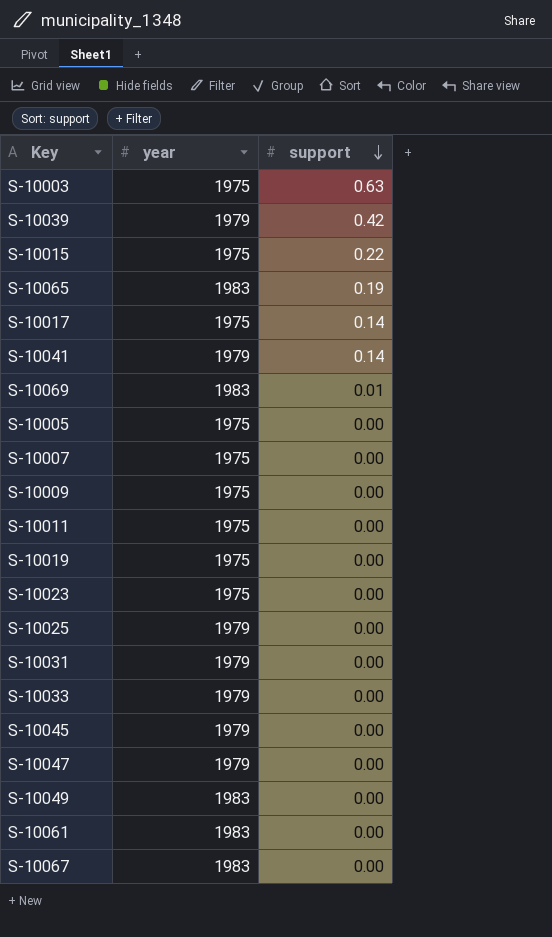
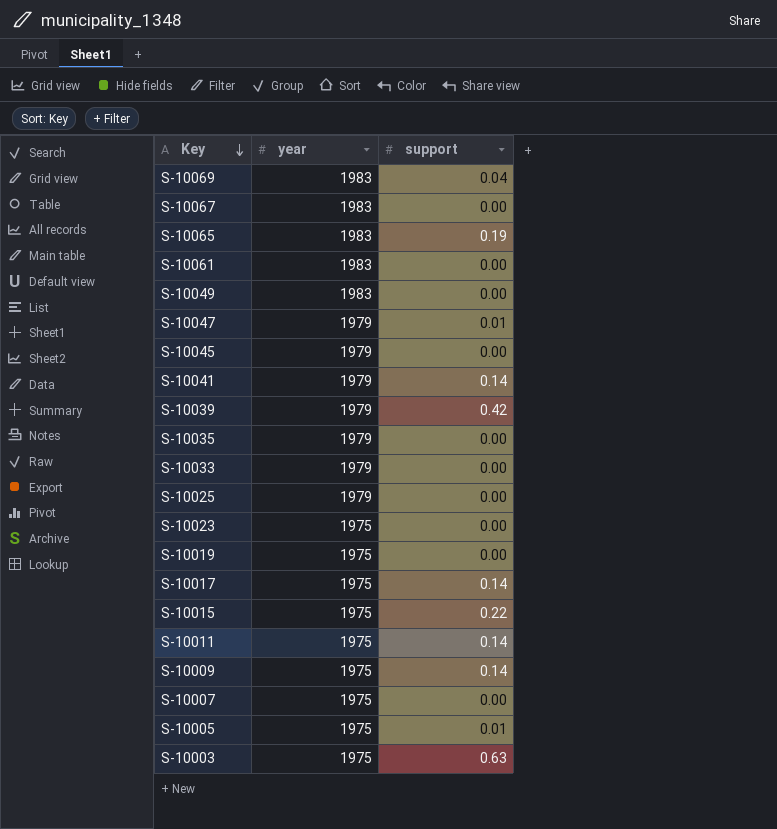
row order: support descending -> Key descending
row S-10031: 1979 | 0.00 -> none
S-10069 | support: 0.01 -> 0.04
S-10047 | support: 0.00 -> 0.01
row S-10035: none -> 1979 | 0.00
S-10011 | support: 0.00 -> 0.14
S-10009 | support: 0.00 -> 0.14
S-10005 | support: 0.00 -> 0.01

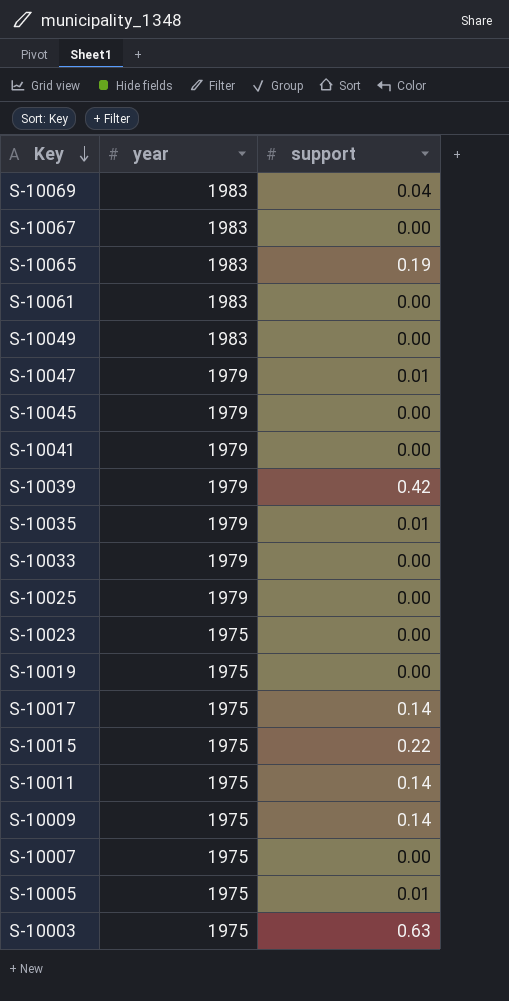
S-10041 | support: 0.14 -> 0.00
S-10035 | support: 0.00 -> 0.01

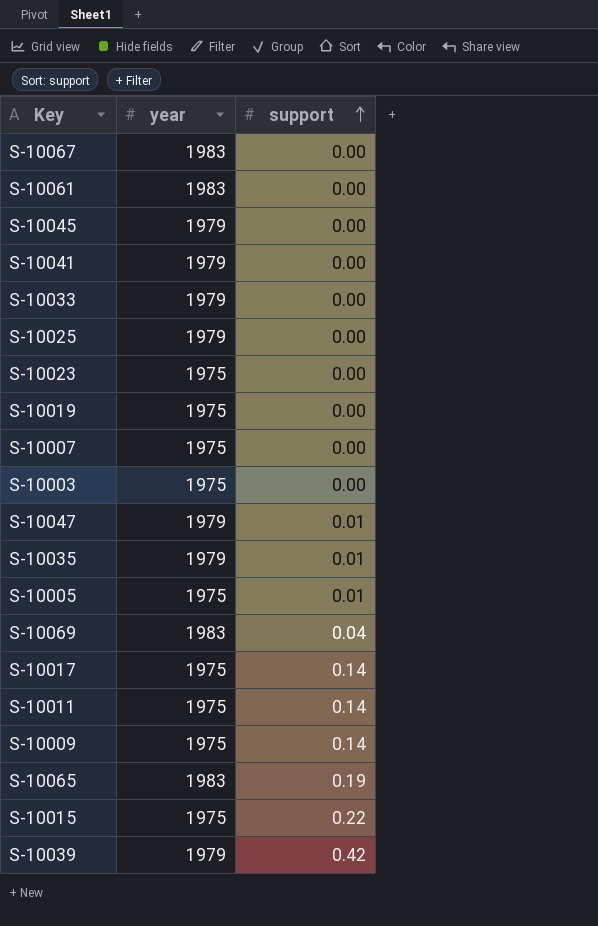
row order: Key descending -> support ascending
row S-10049: 1983 | 0.00 -> none
S-10003 | support: 0.63 -> 0.00

